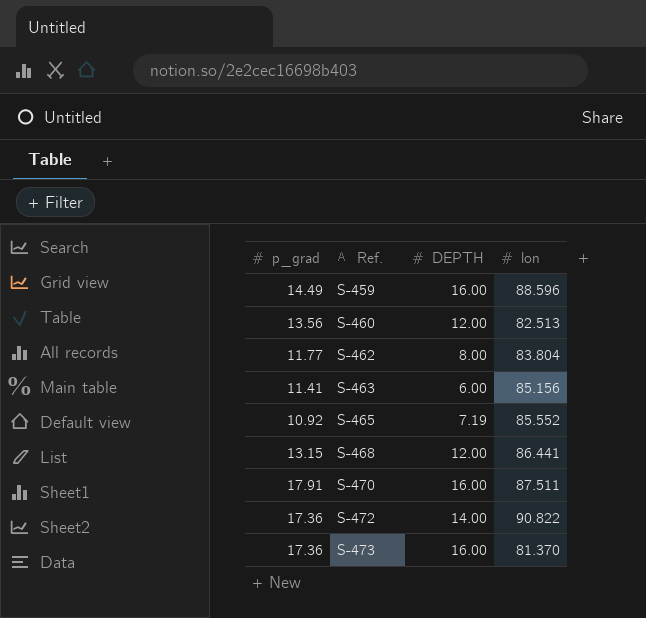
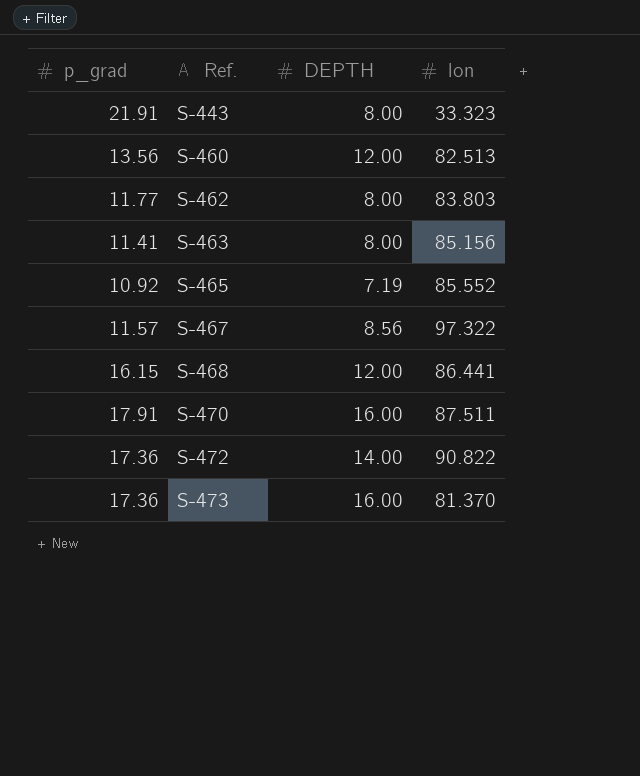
row S-459: 14.49 | 16.00 | 88.596 -> none
row S-443: none -> 21.91 | 8.00 | 33.323
S-462 | lon: 83.804 -> 83.803
S-463 | DEPTH: 6.00 -> 8.00
row S-467: none -> 11.57 | 8.56 | 97.322
S-468 | p_grad: 13.15 -> 16.15

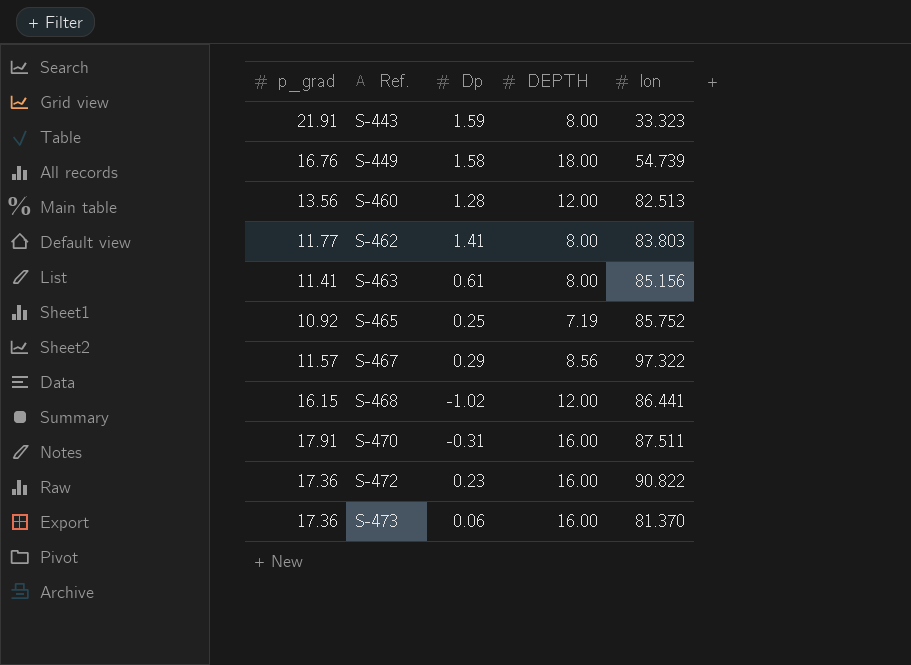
column Dp | position: none -> 3
row S-449: none -> 16.76 | 1.58 | 18.00 | 54.739
S-465 | lon: 85.552 -> 85.752
S-472 | DEPTH: 14.00 -> 16.00

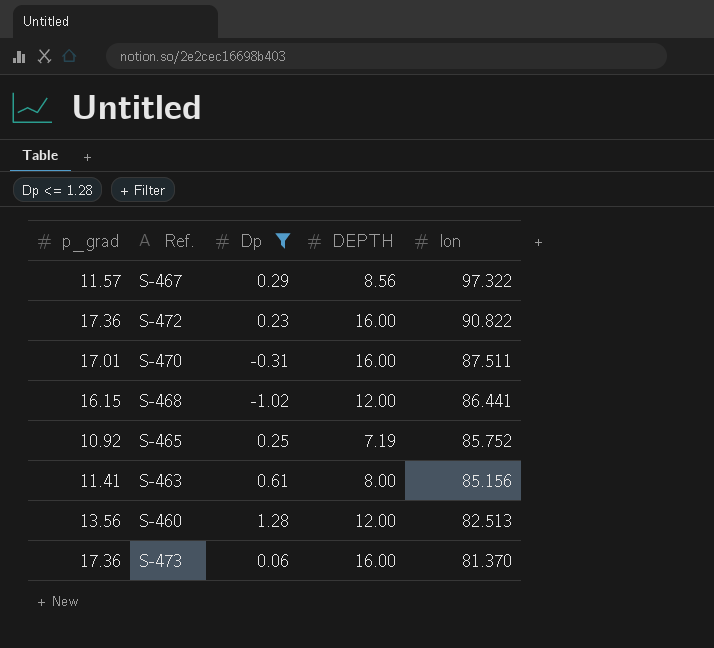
filter: none -> Dp <= 1.28
row order: Ref. ascending -> lon descending
S-470 | p_grad: 17.91 -> 17.01

